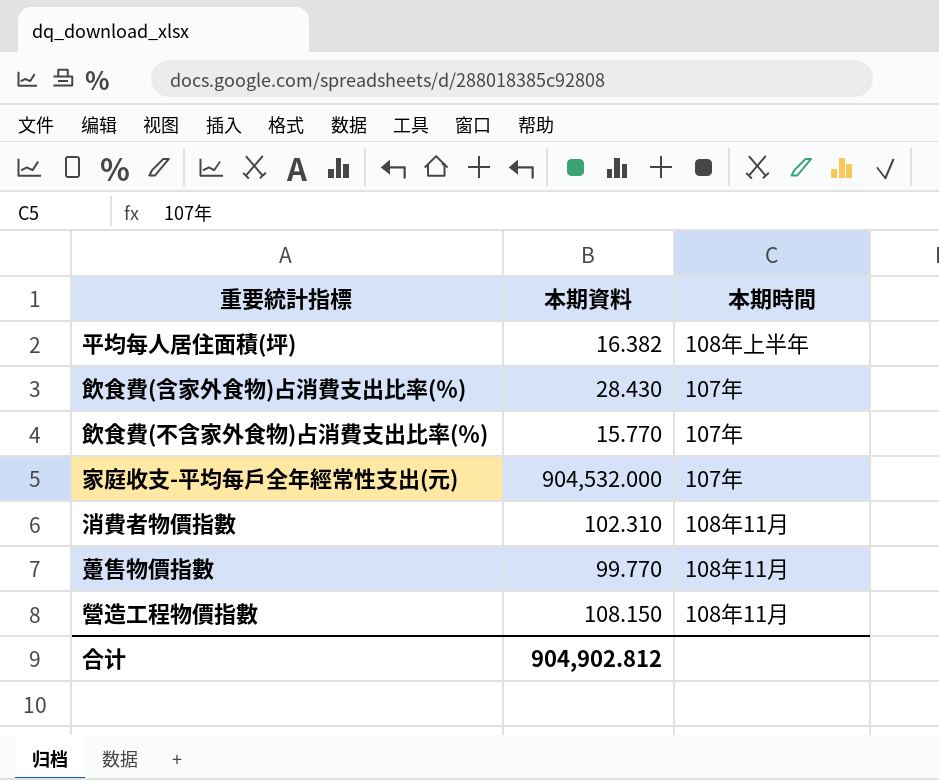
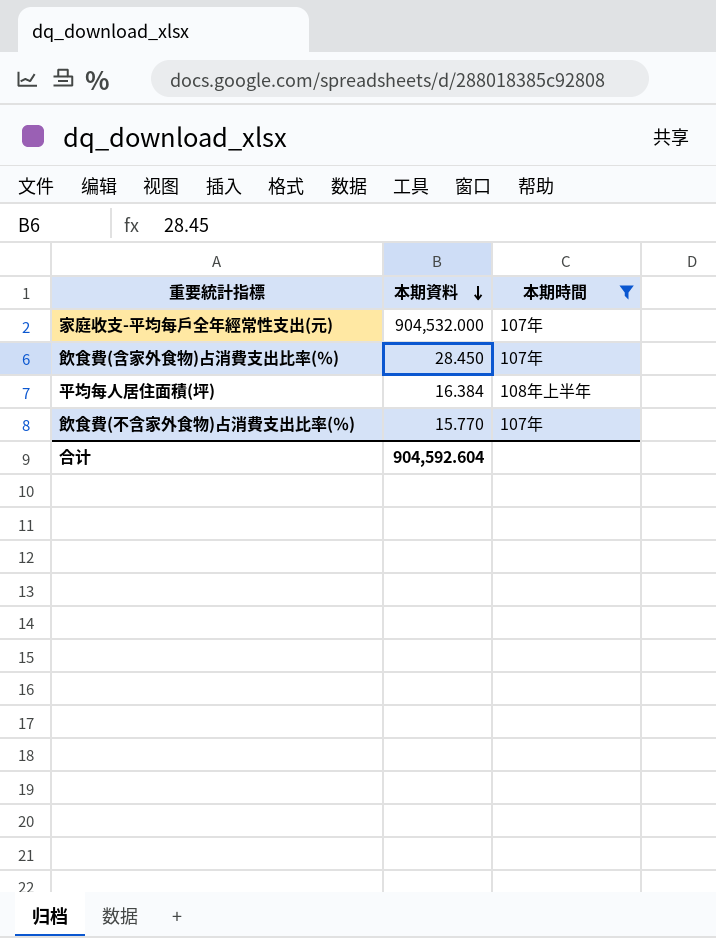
filter: none -> 本期時間 != 108年11月
row order: none -> 本期資料 descending
飲食費(含家外食物)占消費支出比率(％) | 本期資料: 28.430 -> 28.450
平均每人居住面積(坪) | 本期資料: 16.382 -> 16.384
合计 | 本期資料: 904,902.812 -> 904,592.604

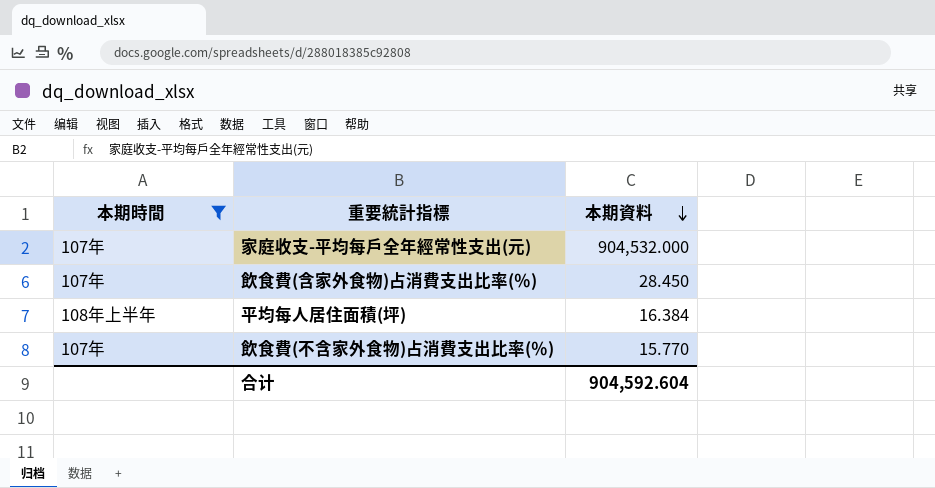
column 本期時間 | position: 3 -> 1

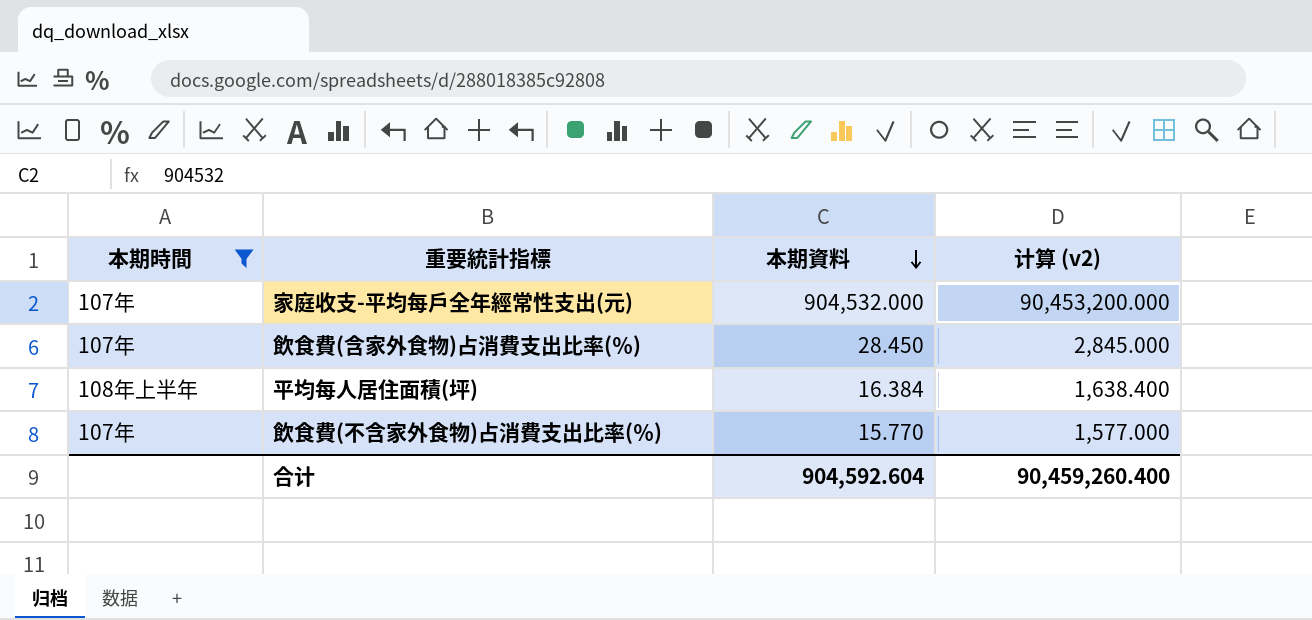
column 计算 (v2) | formula: none -> [本期資料] * 100

